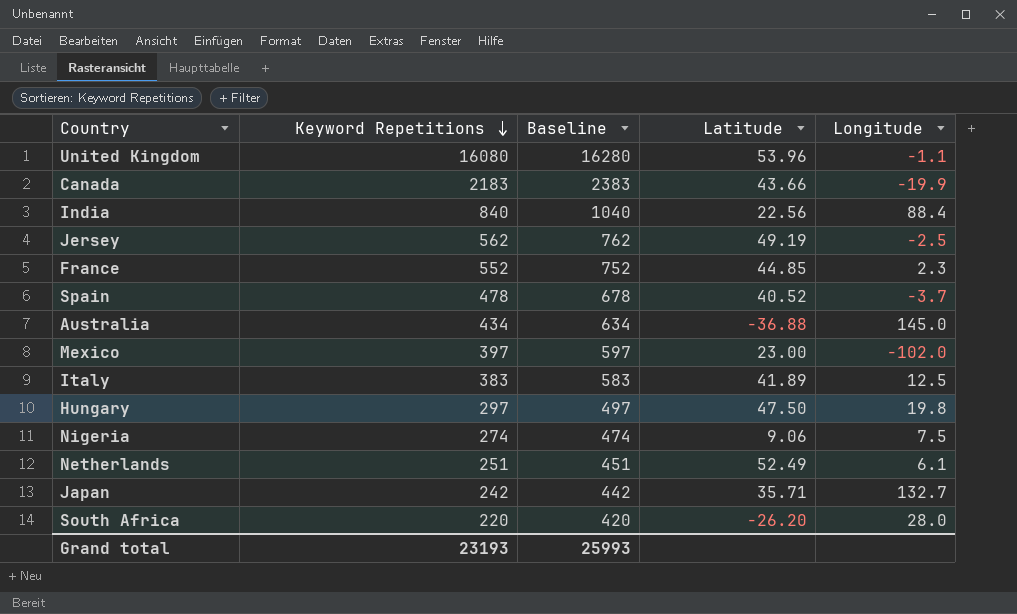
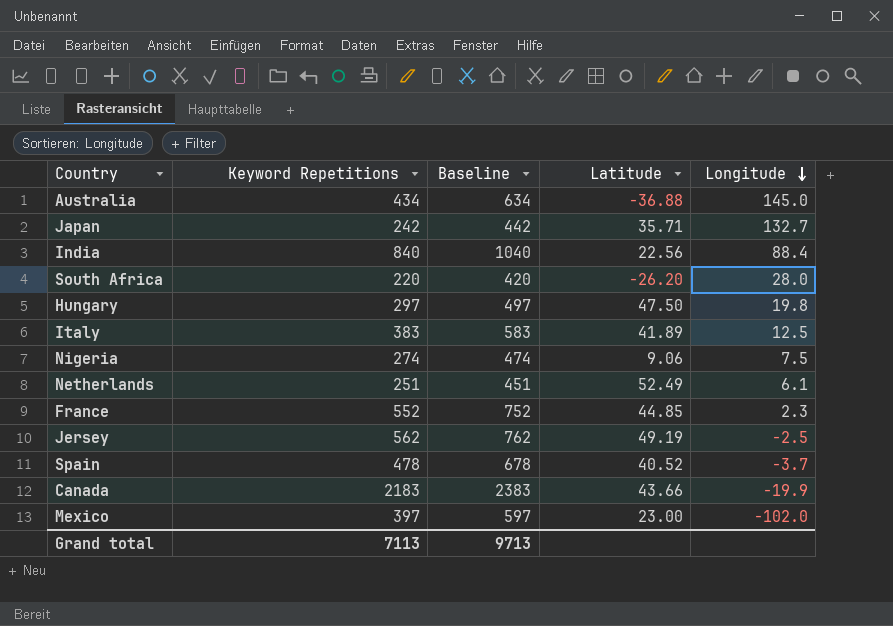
row order: Keyword Repetitions descending -> Longitude descending
row United Kingdom: 16080 | 16280 | 53.96 | -1.1 -> none
Grand total | Keyword Repetitions: 23193 -> 7113
Grand total | Baseline: 25993 -> 9713

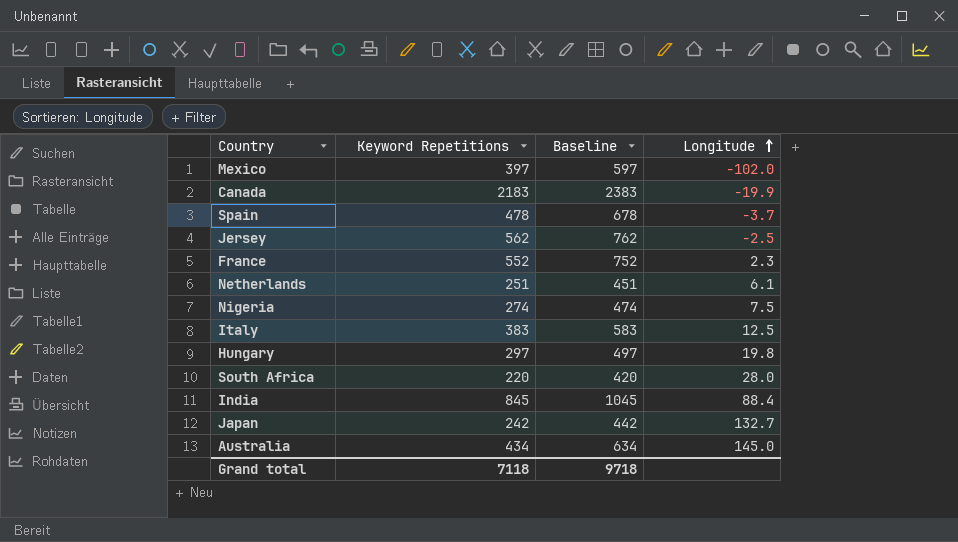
row order: Longitude descending -> Longitude ascending
column Latitude | position: 4 -> none
India | Keyword Repetitions: 840 -> 845
India | Baseline: 1040 -> 1045
Grand total | Keyword Repetitions: 7113 -> 7118
Grand total | Baseline: 9713 -> 9718

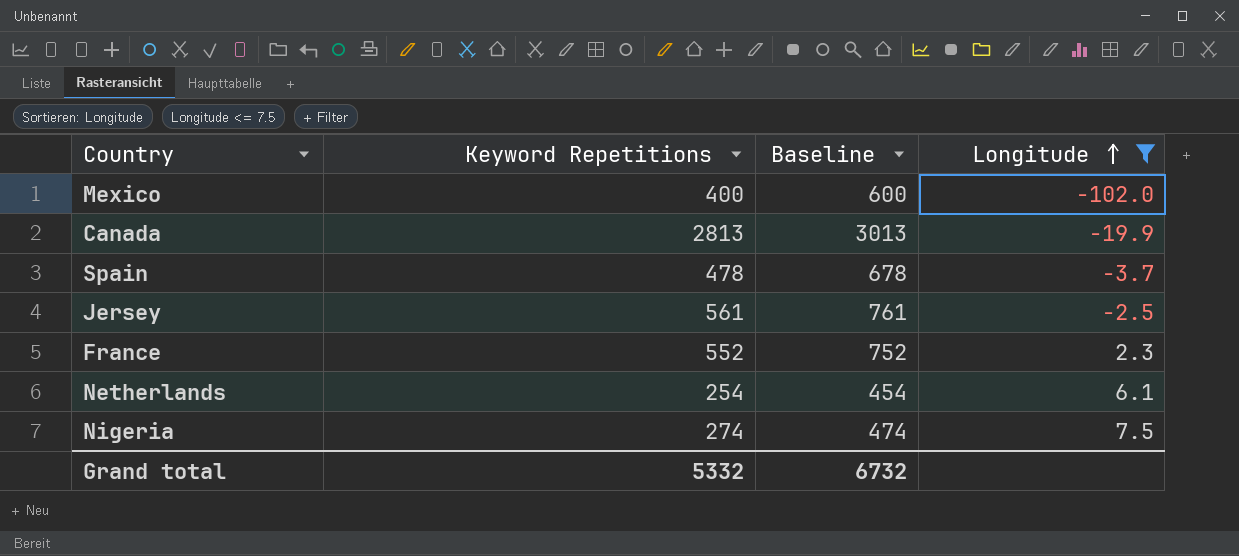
filter: none -> Longitude <= 7.5
Mexico | Keyword Repetitions: 397 -> 400
Mexico | Baseline: 597 -> 600
Canada | Keyword Repetitions: 2183 -> 2813
Canada | Baseline: 2383 -> 3013
Jersey | Keyword Repetitions: 562 -> 561
Jersey | Baseline: 762 -> 761
Netherlands | Keyword Repetitions: 251 -> 254
Netherlands | Baseline: 451 -> 454
Grand total | Keyword Repetitions: 7118 -> 5332
Grand total | Baseline: 9718 -> 6732

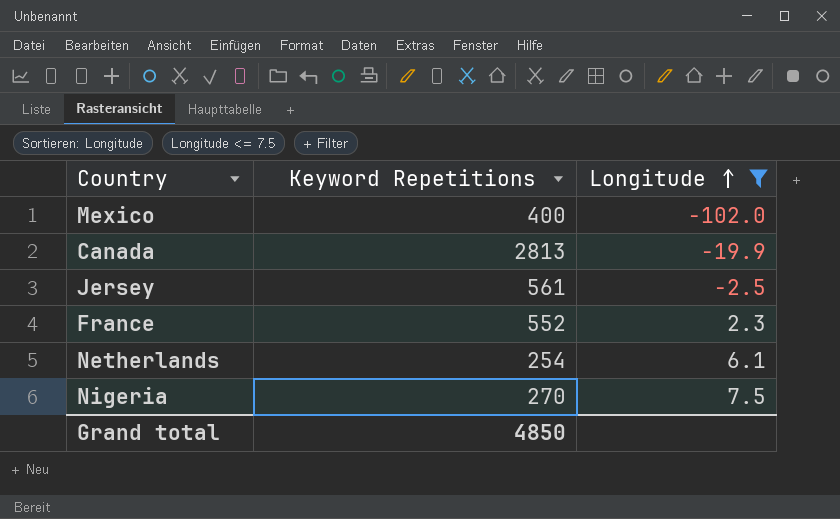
column Baseline | formula: [Keyword Repetitions] + 200 -> none
row Spain: 478 | 678 | -3.7 -> none
Nigeria | Keyword Repetitions: 274 -> 270
Grand total | Keyword Repetitions: 5332 -> 4850

